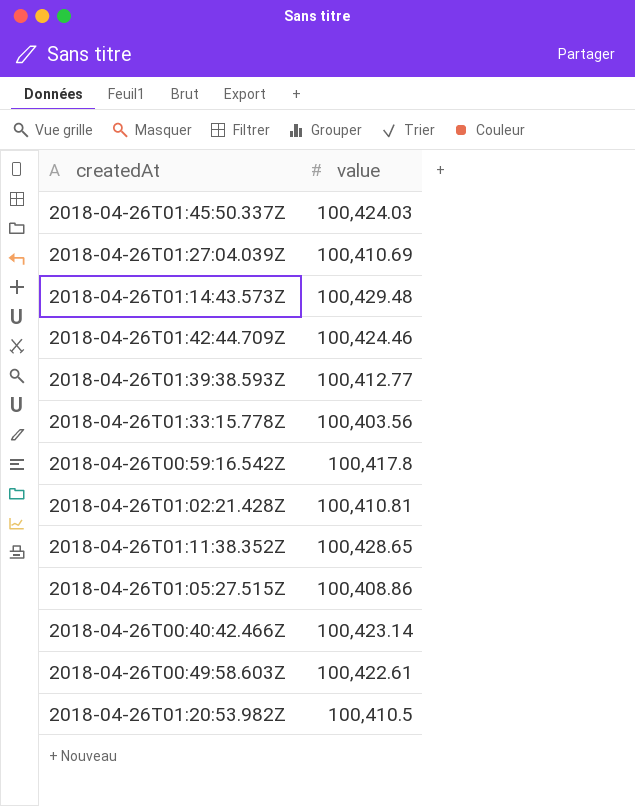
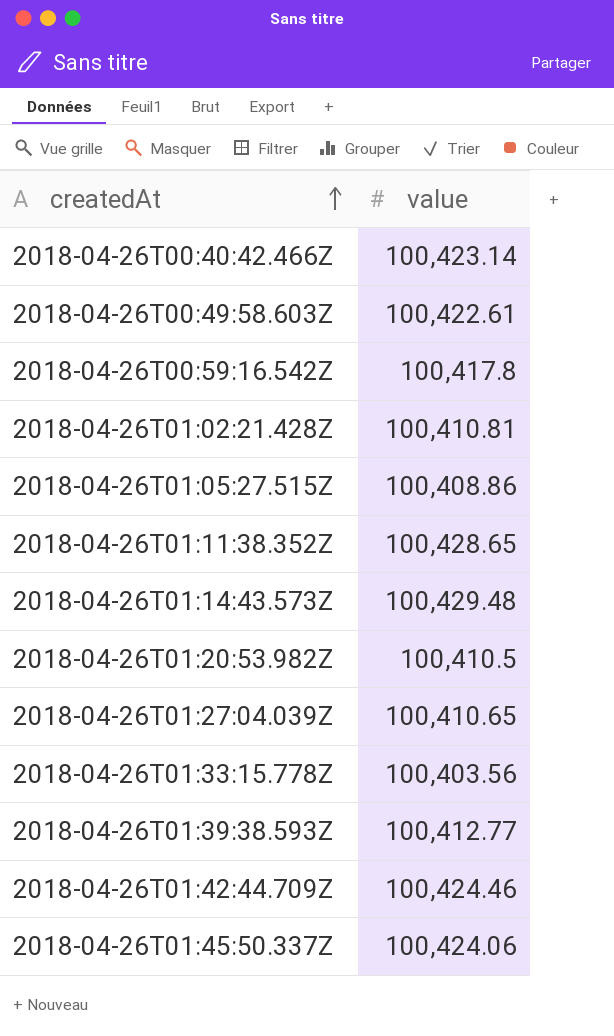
row order: none -> createdAt ascending
2018-04-26T01:27:04.039Z | value: 100,410.69 -> 100,410.65
2018-04-26T01:45:50.337Z | value: 100,424.03 -> 100,424.06

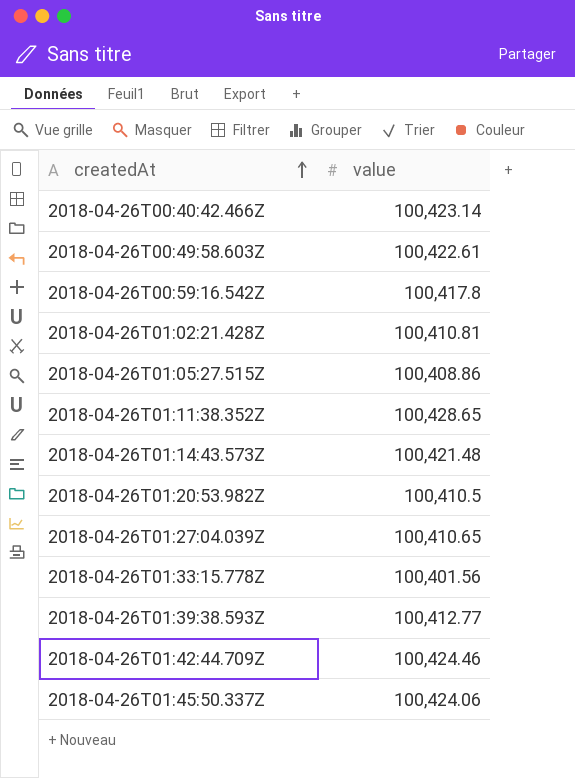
2018-04-26T01:14:43.573Z | value: 100,429.48 -> 100,421.48
2018-04-26T01:33:15.778Z | value: 100,403.56 -> 100,401.56

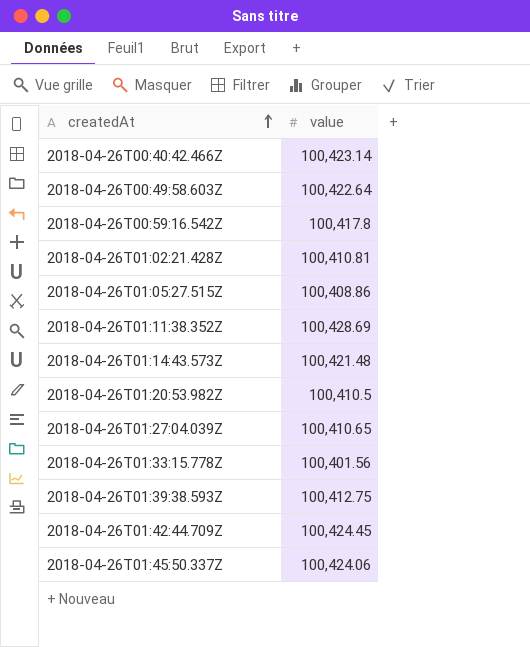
2018-04-26T00:49:58.603Z | value: 100,422.61 -> 100,422.64
2018-04-26T01:11:38.352Z | value: 100,428.65 -> 100,428.69
2018-04-26T01:39:38.593Z | value: 100,412.77 -> 100,412.75
2018-04-26T01:42:44.709Z | value: 100,424.46 -> 100,424.45

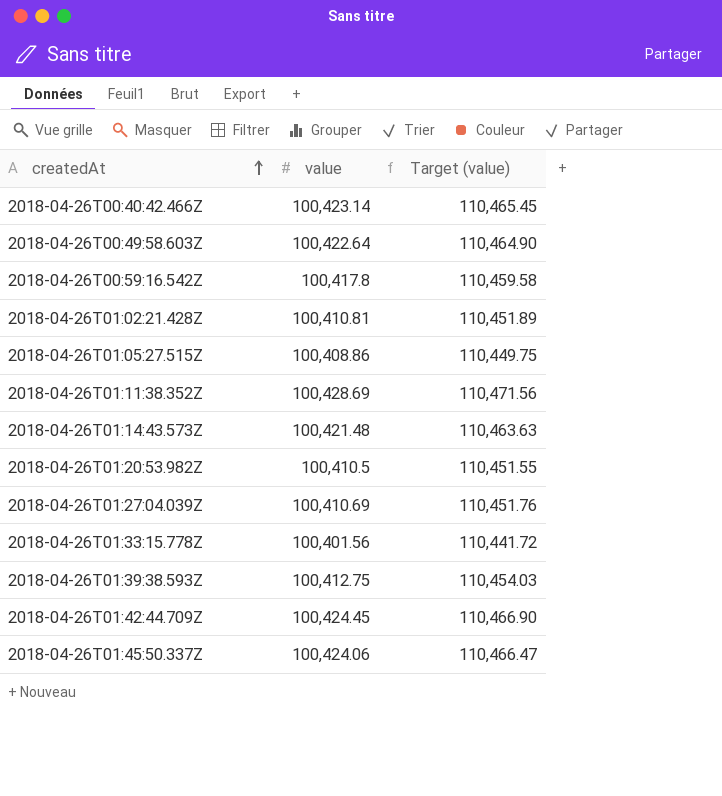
column Target (value) | formula: none -> [value] * 1.1
2018-04-26T01:27:04.039Z | value: 100,410.65 -> 100,410.69

